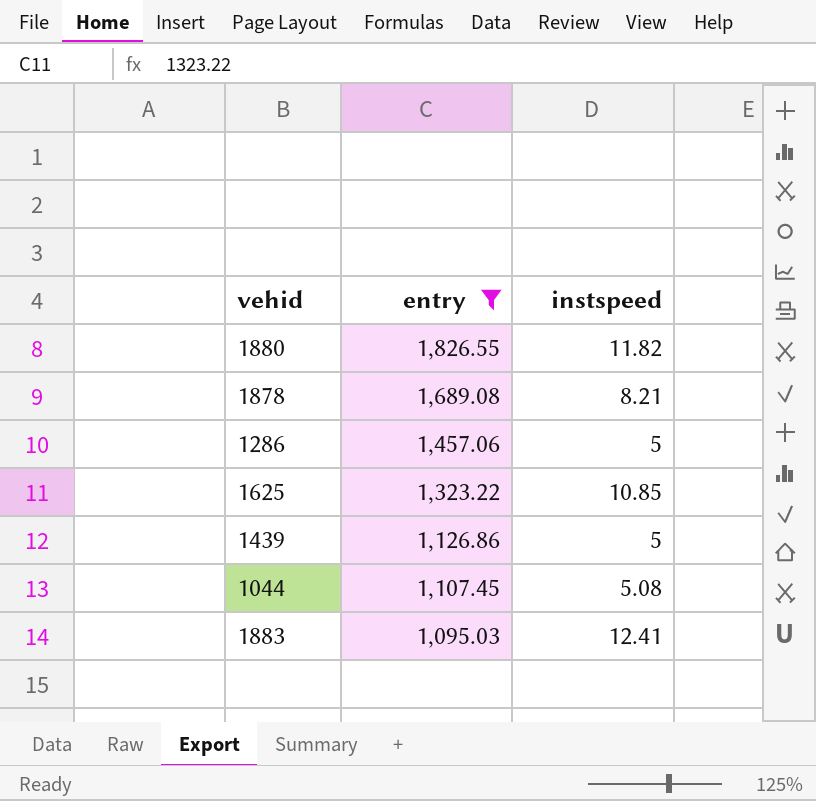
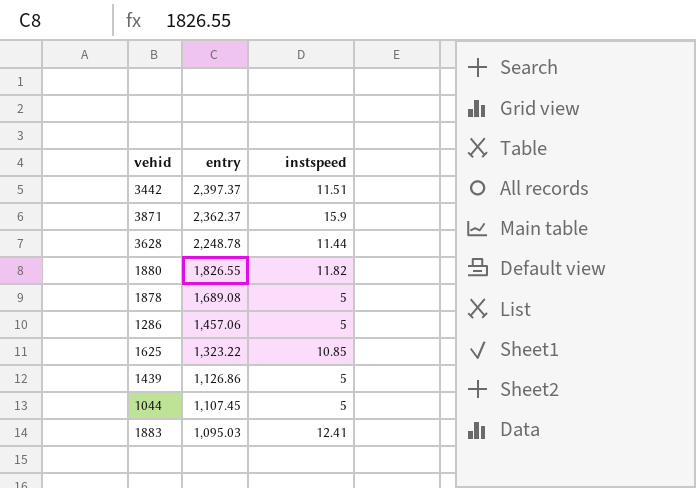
filter: entry <= 1,826.55 -> none
1878 | instspeed: 8.21 -> 5
1044 | instspeed: 5.08 -> 5

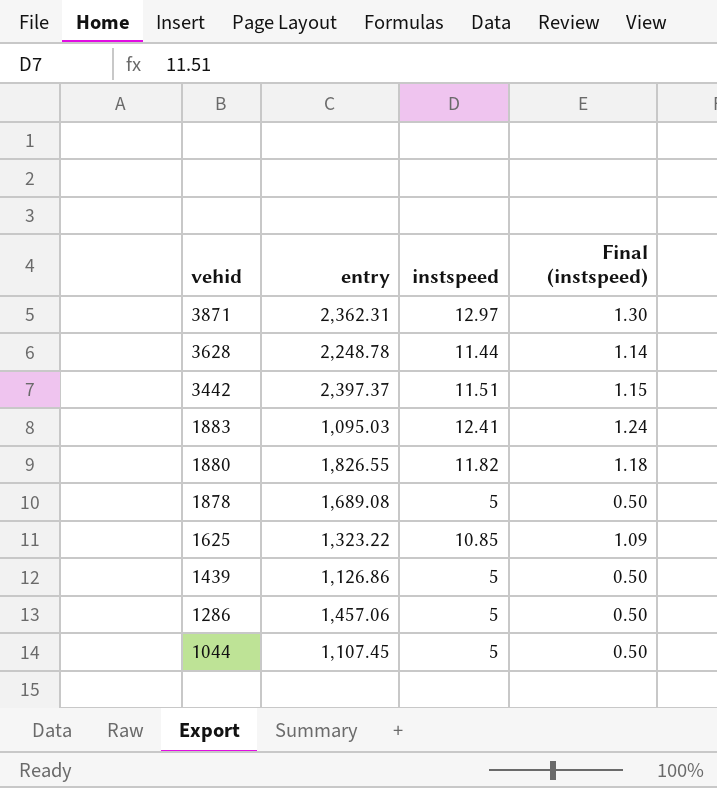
row order: entry descending -> vehid descending
column Final (instspeed) | formula: none -> [instspeed] * 0.1
3871 | entry: 2,362.37 -> 2,362.31
3871 | instspeed: 15.9 -> 12.97

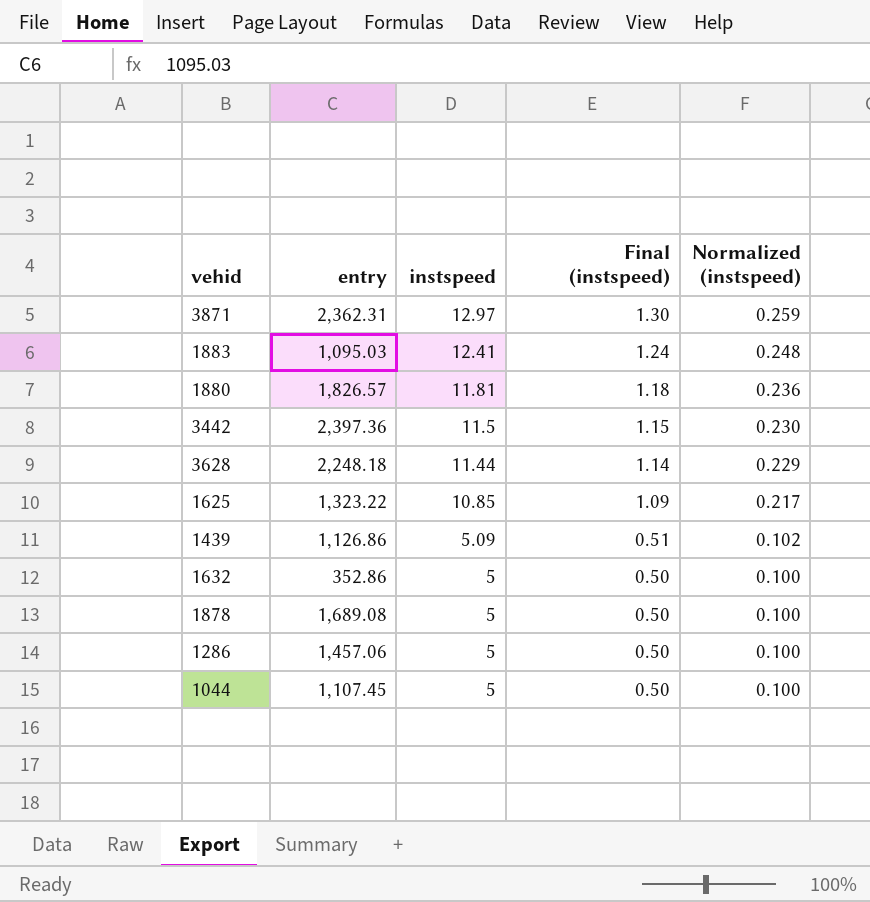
row order: vehid descending -> instspeed descending
column Normalized (instspeed) | formula: none -> [instspeed] * 0.02
1880 | entry: 1,826.55 -> 1,826.57
1880 | instspeed: 11.82 -> 11.81
3442 | entry: 2,397.37 -> 2,397.36
3442 | instspeed: 11.51 -> 11.5
3628 | entry: 2,248.78 -> 2,248.18
1439 | instspeed: 5 -> 5.09
1439 | Final (instspeed): 0.50 -> 0.51
row 1632: none -> 352.86 | 5 | 0.50 | 0.100

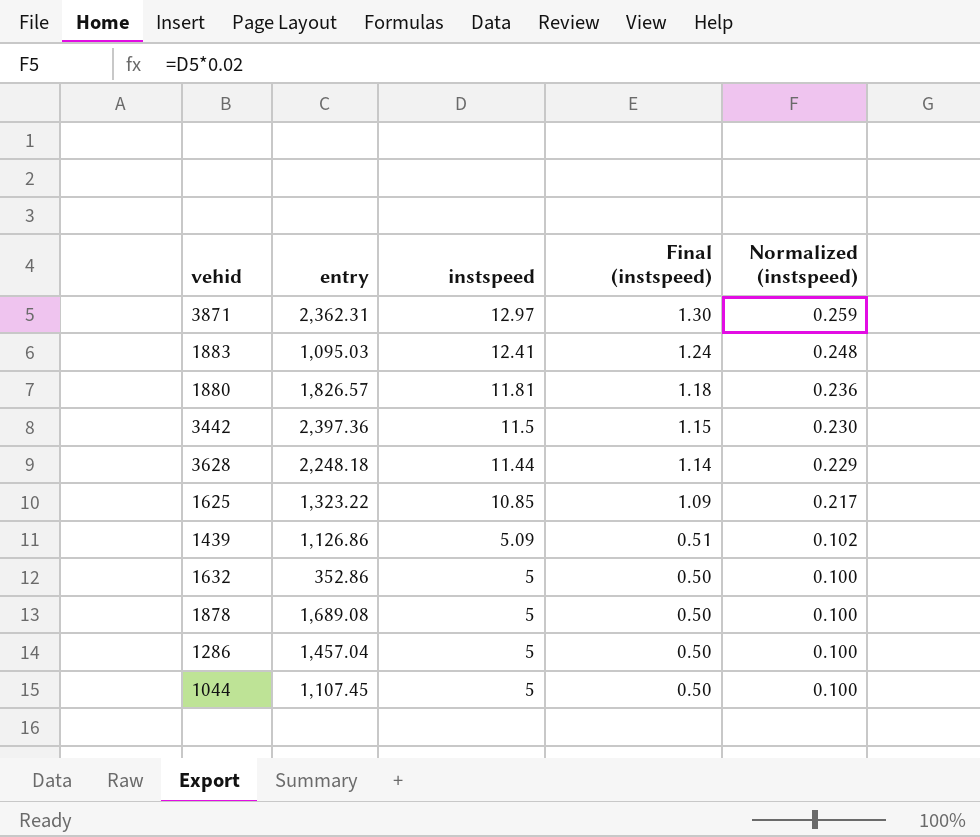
1286 | entry: 1,457.06 -> 1,457.04

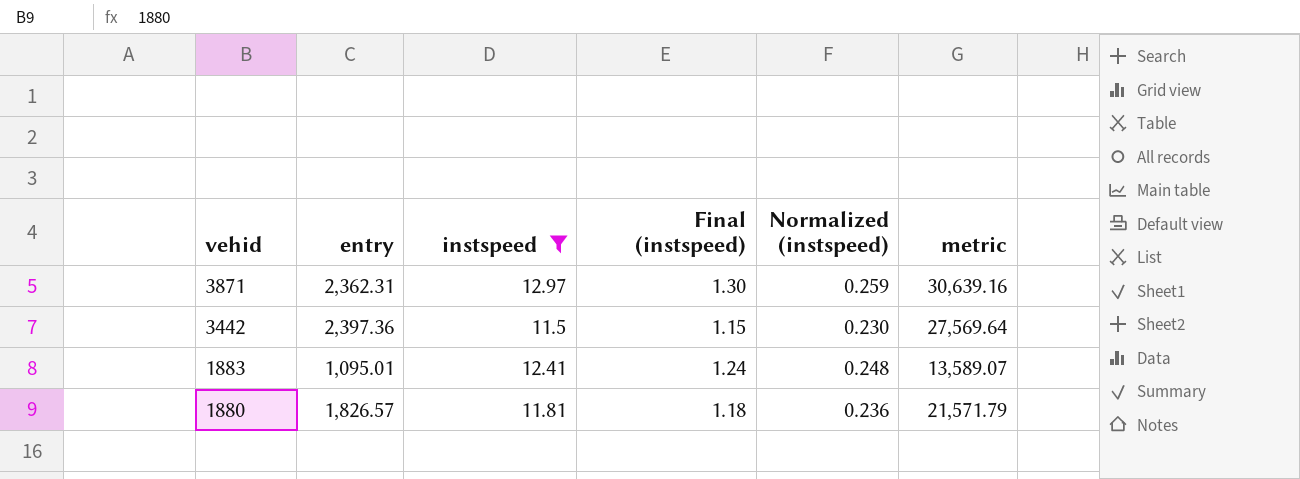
filter: none -> instspeed >= 11.5
row order: instspeed descending -> vehid descending
column metric | formula: none -> [entry] * [instspeed]
1883 | entry: 1,095.03 -> 1,095.01

